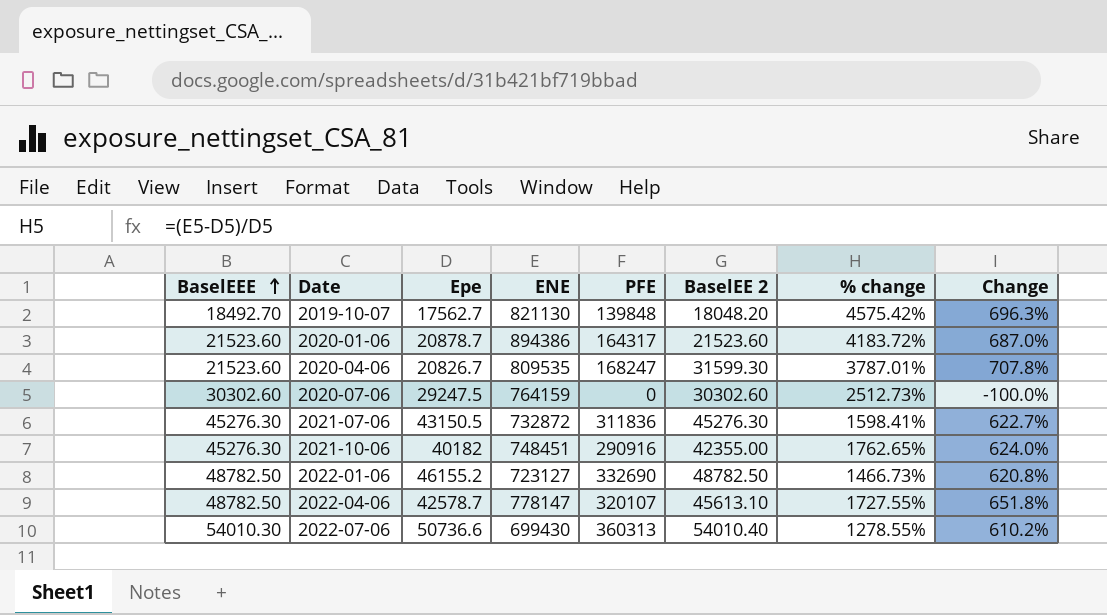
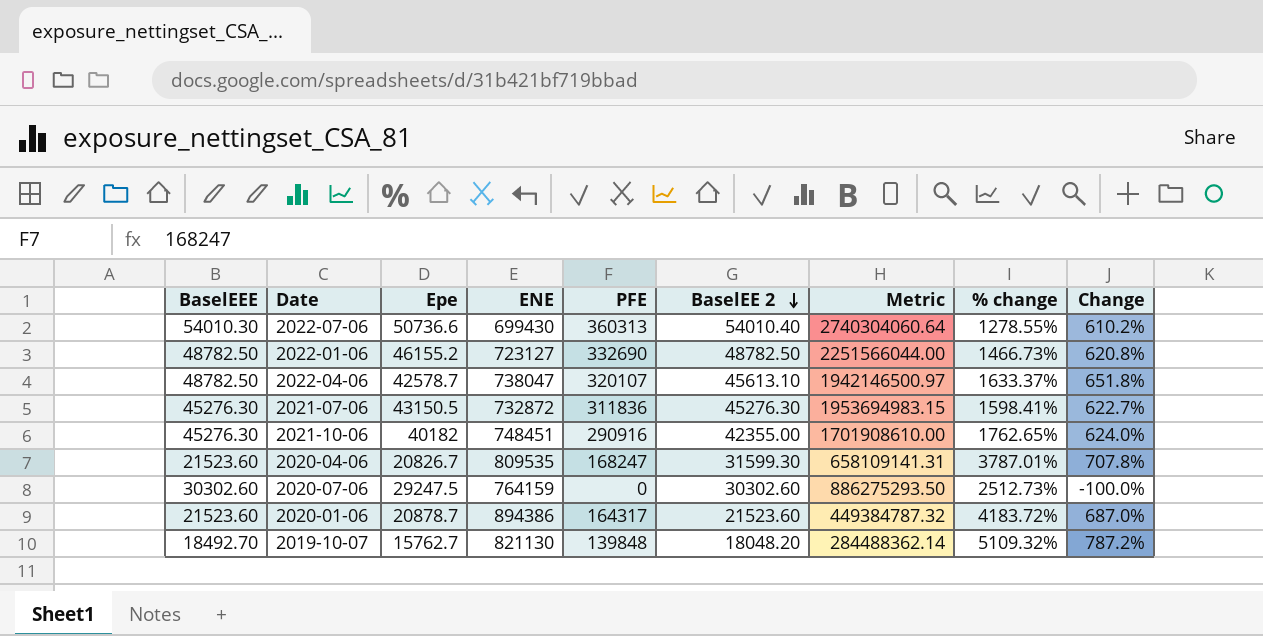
row order: BaselEEE ascending -> BaselEE 2 descending
column Metric | formula: none -> [Epe] * [BaselEE 2]
2022-04-06 | ENE: 778147 -> 738047
2022-04-06 | % change: 1727.55% -> 1633.37%
2019-10-07 | Epe: 17562.7 -> 15762.7
2019-10-07 | % change: 4575.42% -> 5109.32%
2019-10-07 | Change: 696.3% -> 787.2%

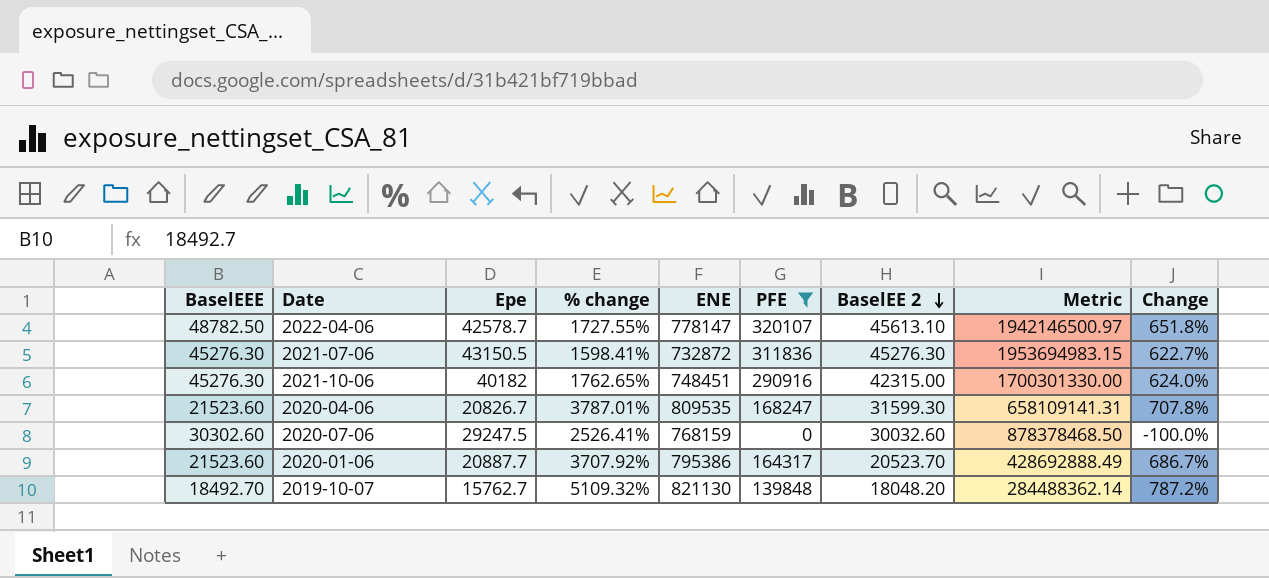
filter: none -> PFE <= 320107
column % change | position: 8 -> 4
2022-04-06 | % change: 1633.37% -> 1727.55%
2022-04-06 | ENE: 738047 -> 778147
2021-10-06 | BaselEE 2: 42355.00 -> 42315.00
2021-10-06 | Metric: 1701908610.00 -> 1700301330.00
2020-07-06 | % change: 2512.73% -> 2526.41%
2020-07-06 | ENE: 764159 -> 768159
2020-07-06 | BaselEE 2: 30302.60 -> 30032.60
2020-07-06 | Metric: 886275293.50 -> 878378468.50
2020-01-06 | Epe: 20878.7 -> 20887.7
2020-01-06 | % change: 4183.72% -> 3707.92%
2020-01-06 | ENE: 894386 -> 795386
2020-01-06 | BaselEE 2: 21523.60 -> 20523.70
2020-01-06 | Metric: 449384787.32 -> 428692888.49
2020-01-06 | Change: 687.0% -> 686.7%

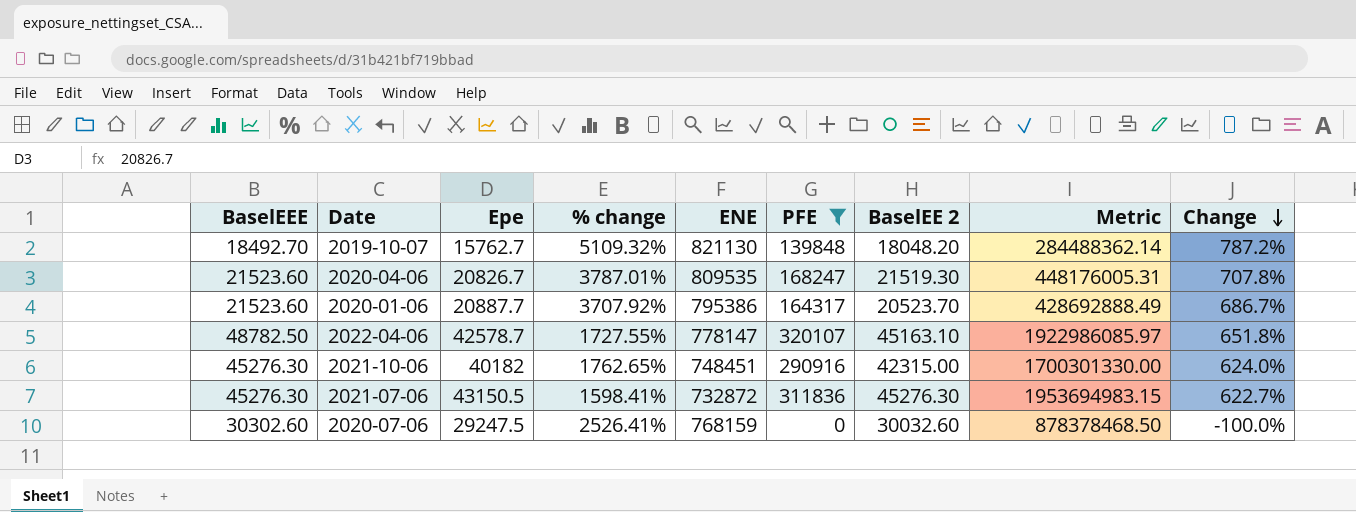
row order: BaselEE 2 descending -> Change descending
2020-04-06 | BaselEE 2: 31599.30 -> 21519.30
2020-04-06 | Metric: 658109141.31 -> 448176005.31
2022-04-06 | BaselEE 2: 45613.10 -> 45163.10
2022-04-06 | Metric: 1942146500.97 -> 1922986085.97

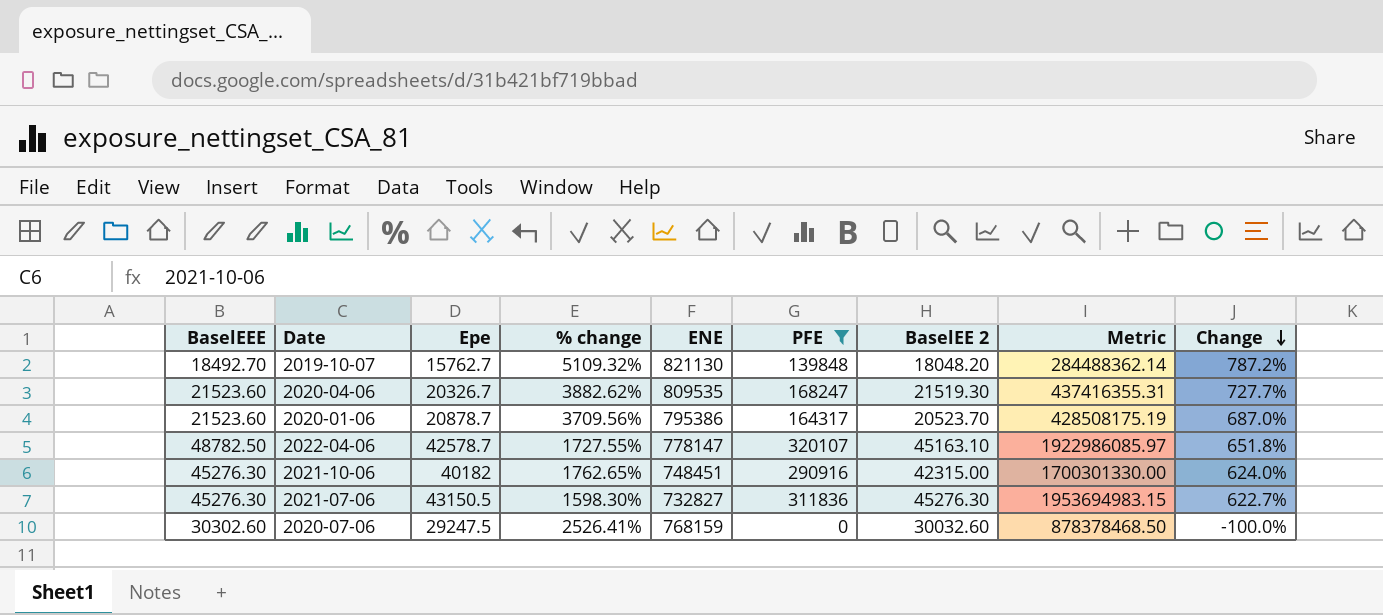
2020-04-06 | Epe: 20826.7 -> 20326.7
2020-04-06 | % change: 3787.01% -> 3882.62%
2020-04-06 | Metric: 448176005.31 -> 437416355.31
2020-04-06 | Change: 707.8% -> 727.7%
2020-01-06 | Epe: 20887.7 -> 20878.7
2020-01-06 | % change: 3707.92% -> 3709.56%
2020-01-06 | Metric: 428692888.49 -> 428508175.19
2020-01-06 | Change: 686.7% -> 687.0%
2021-07-06 | % change: 1598.41% -> 1598.30%
2021-07-06 | ENE: 732872 -> 732827

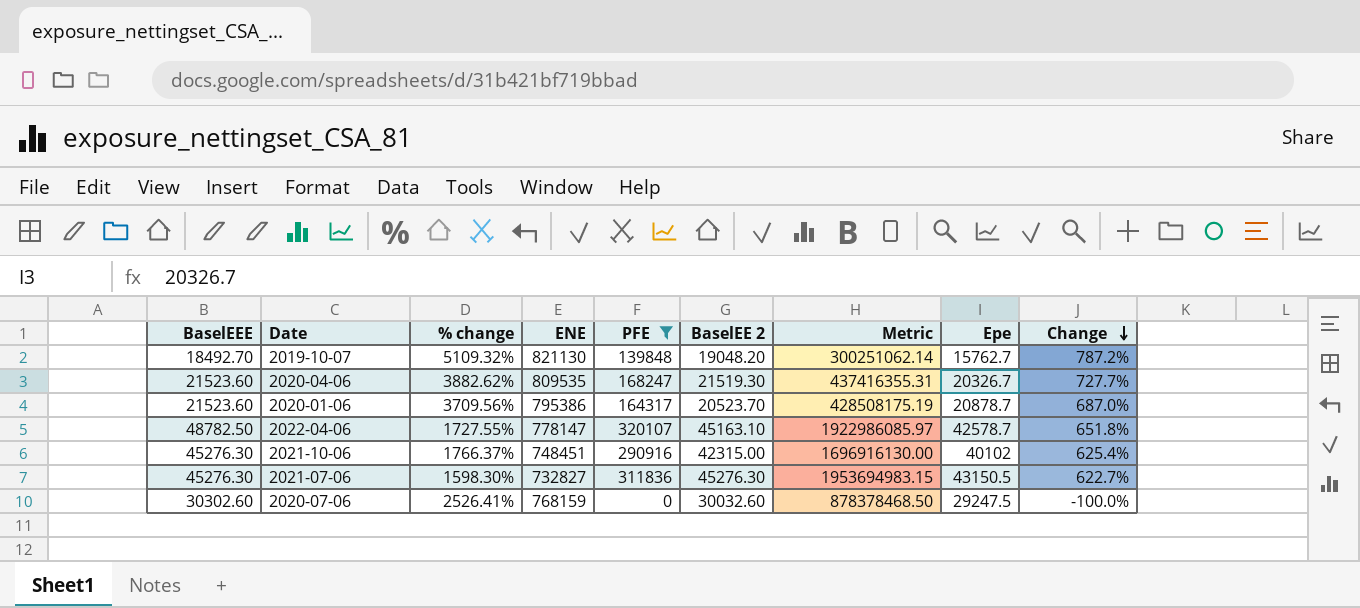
column Epe | position: 3 -> 8
2019-10-07 | BaselEE 2: 18048.20 -> 19048.20
2019-10-07 | Metric: 284488362.14 -> 300251062.14
2021-10-06 | % change: 1762.65% -> 1766.37%
2021-10-06 | Metric: 1700301330.00 -> 1696916130.00
2021-10-06 | Epe: 40182 -> 40102
2021-10-06 | Change: 624.0% -> 625.4%

